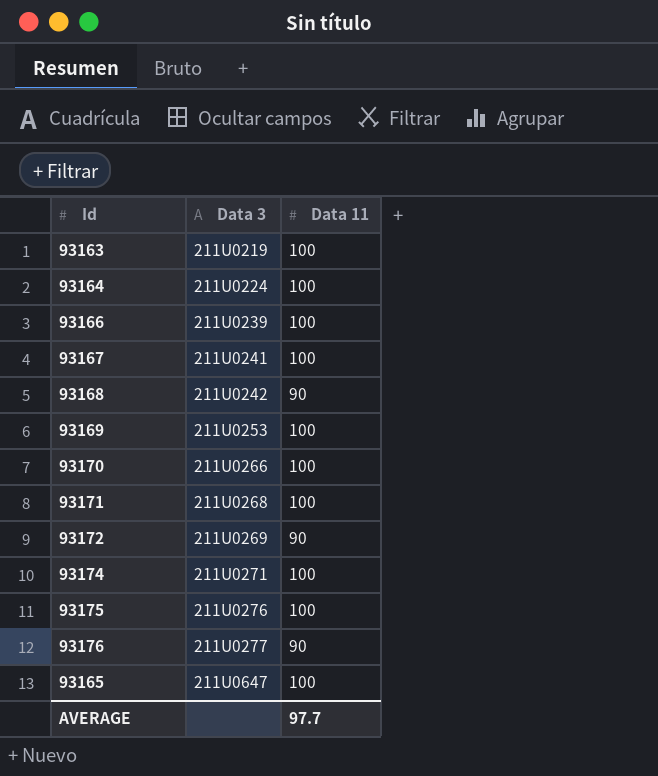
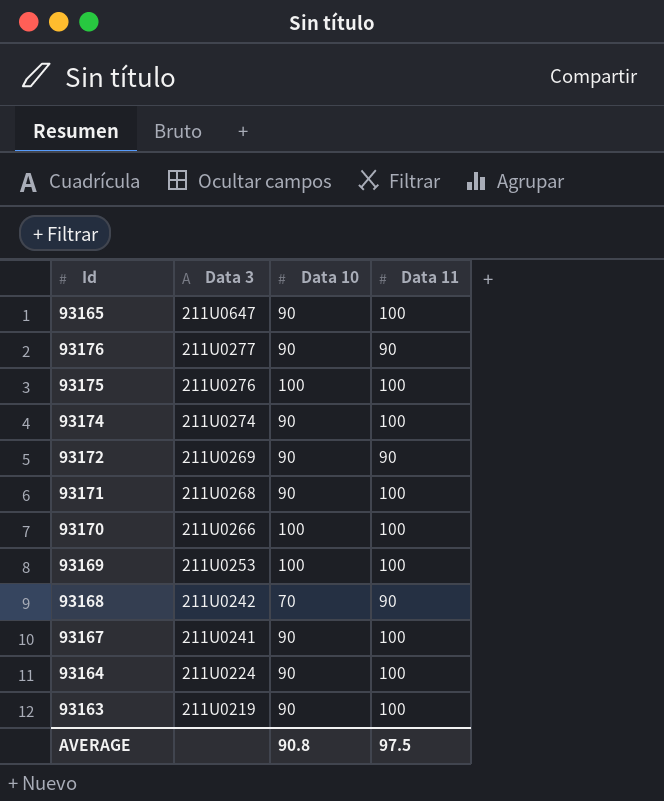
row order: Data 3 ascending -> Data 3 descending
column Data 10 | position: none -> 3
row 93166: 211U0239 | 100 -> none
93174 | Data 3: 211U0271 -> 211U0274
AVERAGE | Data 11: 97.7 -> 97.5

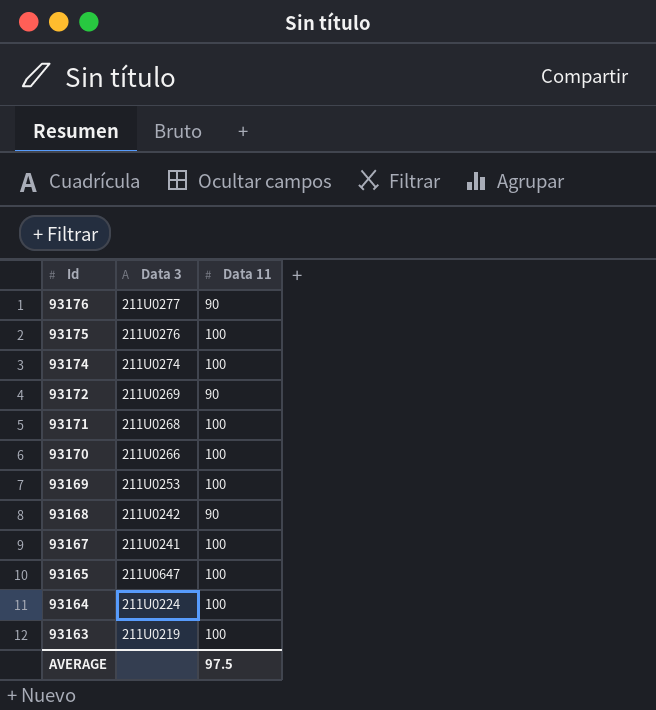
row order: Data 3 descending -> Id descending
column Data 10 | position: 3 -> none

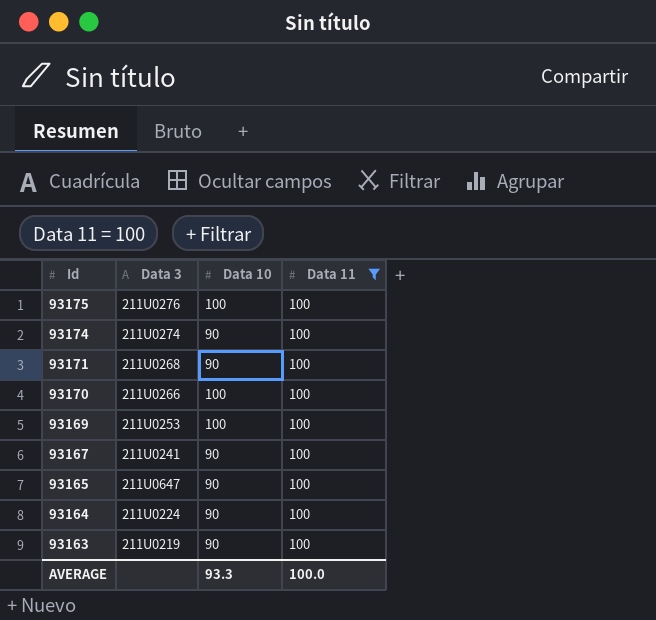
filter: none -> Data 11 = 100
column Data 10 | position: none -> 3
AVERAGE | Data 11: 97.5 -> 100.0

